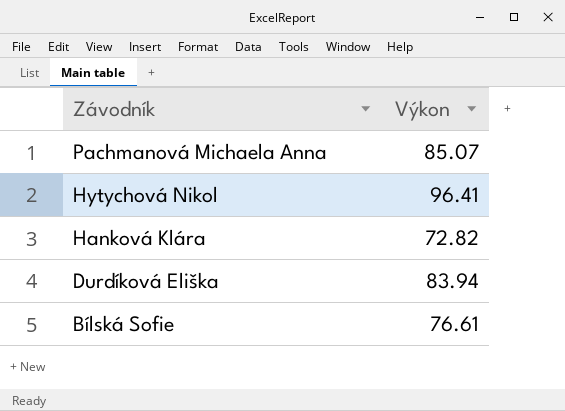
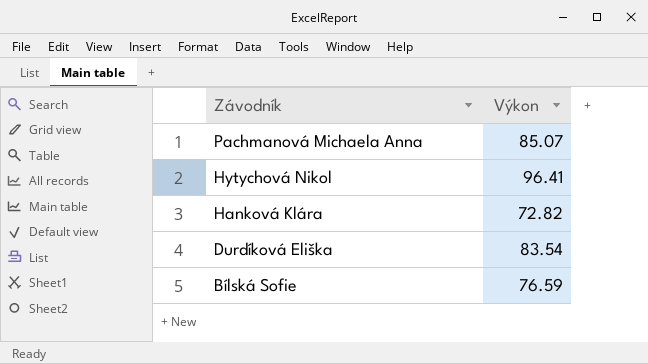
Durdíková Eliška | Výkon: 83.94 -> 83.54
Bílská Sofie | Výkon: 76.61 -> 76.59

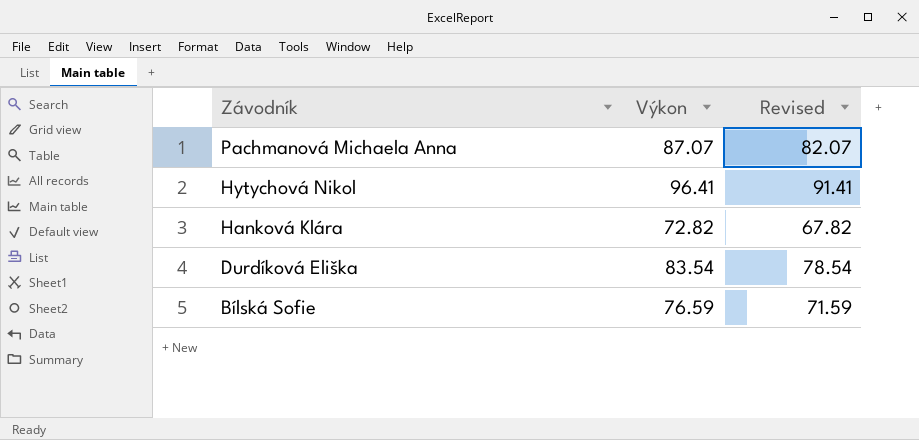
column Revised | formula: none -> [Výkon] - 5
Pachmanová Michaela Anna | Výkon: 85.07 -> 87.07

